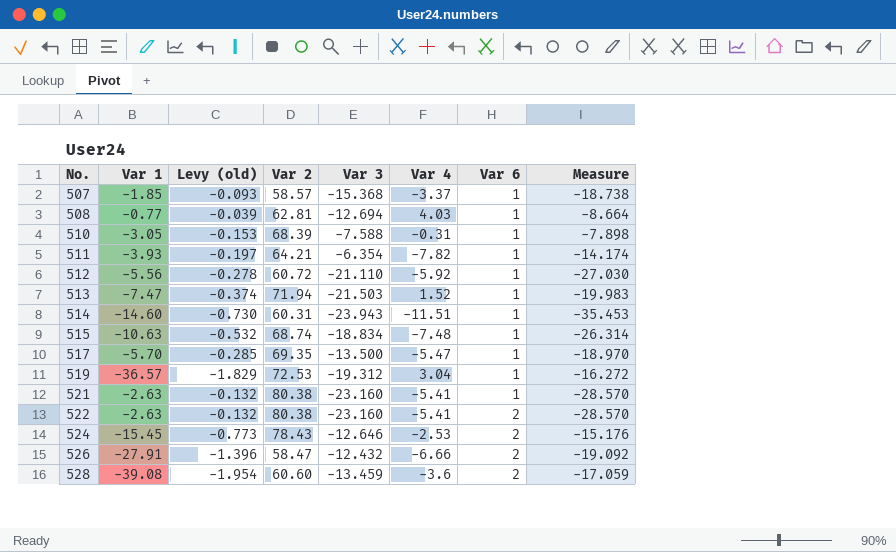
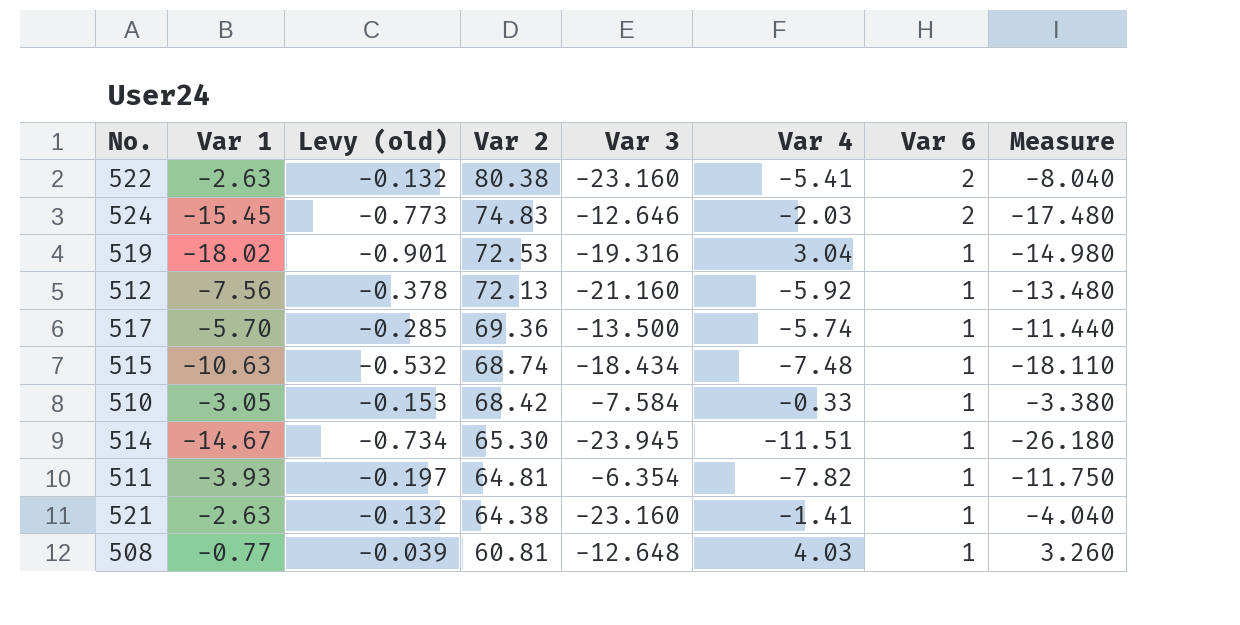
row order: No. ascending -> Var 2 descending
column Measure | formula: [Var 3] + [Var 4] -> [Var 1] + [Var 4]
row 507: -1.85 | -0.093 | 58.57 | -15.368 | -3.37 | 1 | -18.738 -> none
row 513: -7.47 | -0.374 | 71.94 | -21.503 | 1.52 | 1 | -19.983 -> none
row 526: -27.91 | -1.396 | 58.47 | -12.432 | -6.66 | 2 | -19.092 -> none
row 528: -39.08 | -1.954 | 60.60 | -13.459 | -3.6 | 2 | -17.059 -> none
524 | Var 2: 78.43 -> 74.83
524 | Var 4: -2.53 -> -2.03
519 | Var 1: -36.57 -> -18.02
519 | Levy (old): -1.829 -> -0.901
519 | Var 3: -19.312 -> -19.316
512 | Var 1: -5.56 -> -7.56
512 | Levy (old): -0.278 -> -0.378
512 | Var 2: 60.72 -> 72.13
512 | Var 3: -21.110 -> -21.160
517 | Var 2: 69.35 -> 69.36
517 | Var 4: -5.47 -> -5.74
515 | Var 3: -18.834 -> -18.434
510 | Var 2: 68.39 -> 68.42
510 | Var 3: -7.588 -> -7.584
510 | Var 4: -0.31 -> -0.33
514 | Var 1: -14.60 -> -14.67
514 | Levy (old): -0.730 -> -0.734
514 | Var 2: 60.31 -> 65.30
514 | Var 3: -23.943 -> -23.945
511 | Var 2: 64.21 -> 64.81
521 | Var 2: 80.38 -> 64.38
521 | Var 4: -5.41 -> -1.41
508 | Var 2: 62.81 -> 60.81
508 | Var 3: -12.694 -> -12.648

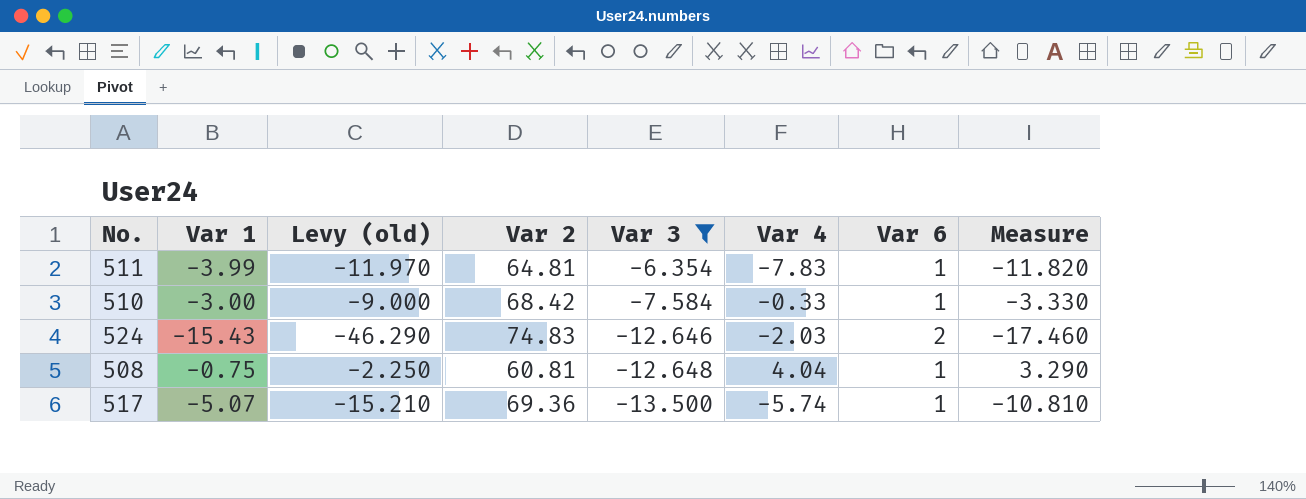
filter: none -> Var 3 >= -13.500
row order: Var 2 descending -> Var 3 descending
column Levy (old) | formula: [Var 1] * 0.05 -> [Var 1] * 3
511 | Var 1: -3.93 -> -3.99
511 | Var 4: -7.82 -> -7.83
511 | Measure: -11.750 -> -11.820
510 | Var 1: -3.05 -> -3.00
510 | Measure: -3.380 -> -3.330
524 | Var 1: -15.45 -> -15.43
524 | Measure: -17.480 -> -17.460
508 | Var 1: -0.77 -> -0.75
508 | Var 4: 4.03 -> 4.04
508 | Measure: 3.260 -> 3.290
517 | Var 1: -5.70 -> -5.07
517 | Measure: -11.440 -> -10.810

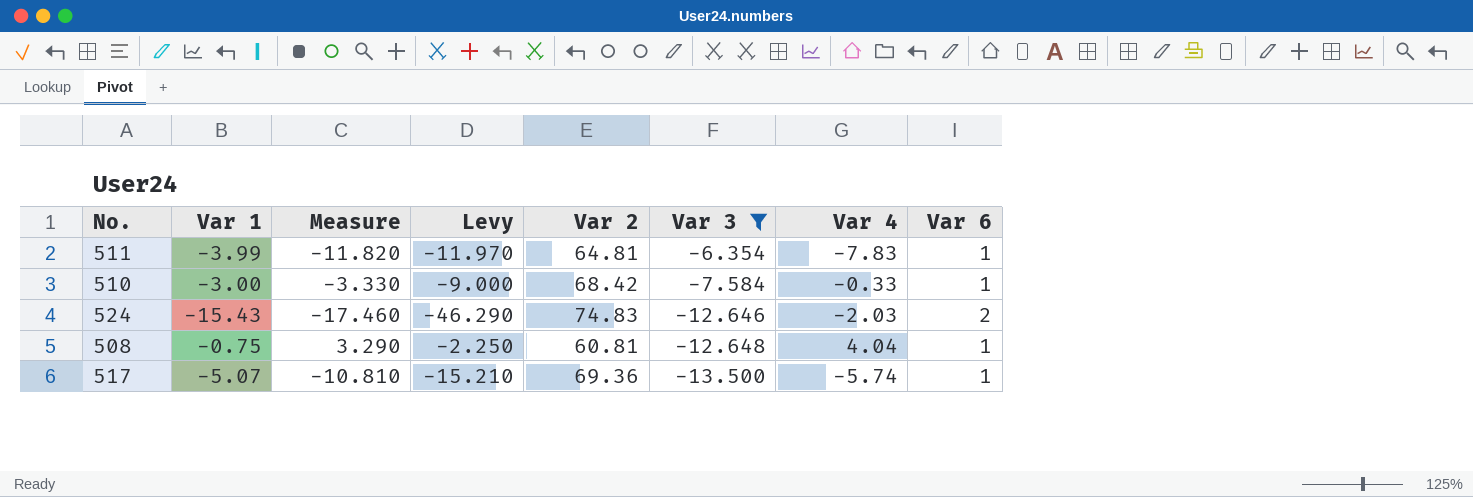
column Measure | position: 8 -> 3
column name: Levy (old) -> Levy

